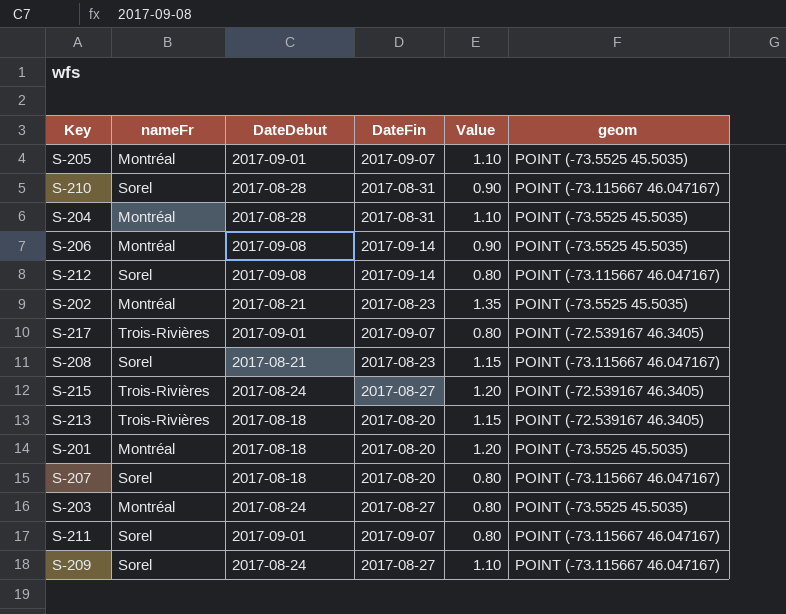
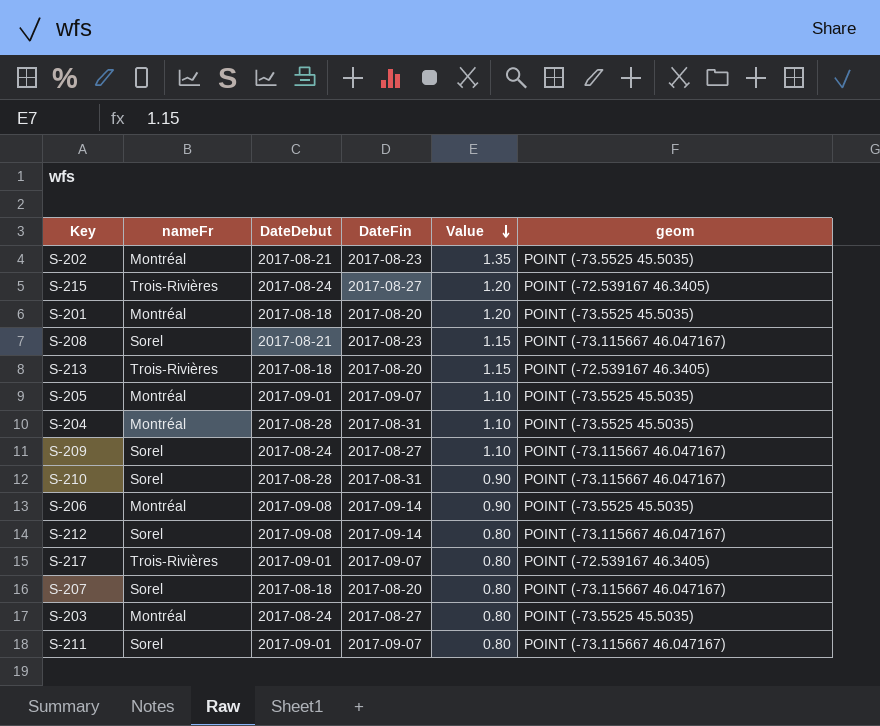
row order: none -> Value descending

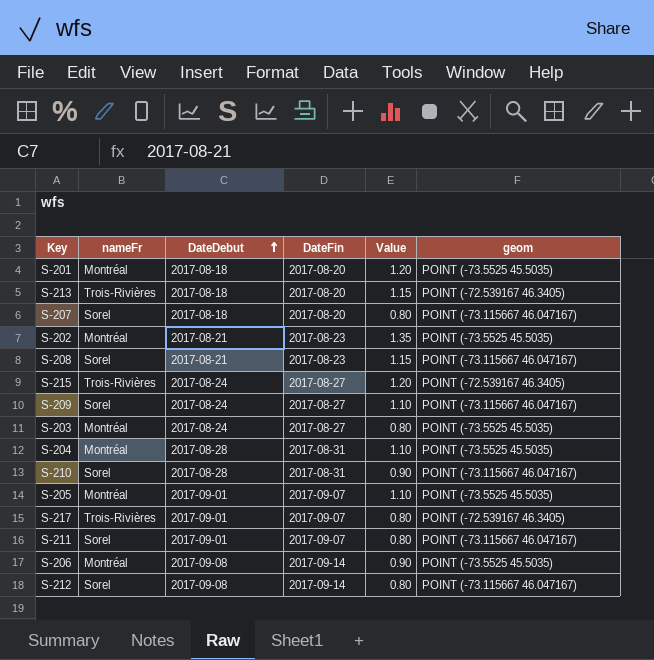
row order: Value descending -> DateDebut ascending

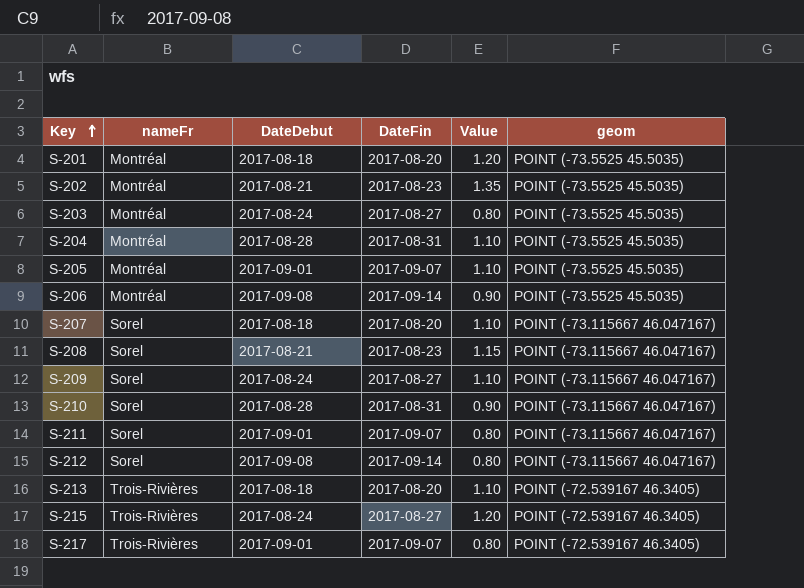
row order: DateDebut ascending -> Key ascending
S-207 | Value: 0.80 -> 1.10
S-213 | Value: 1.15 -> 1.10

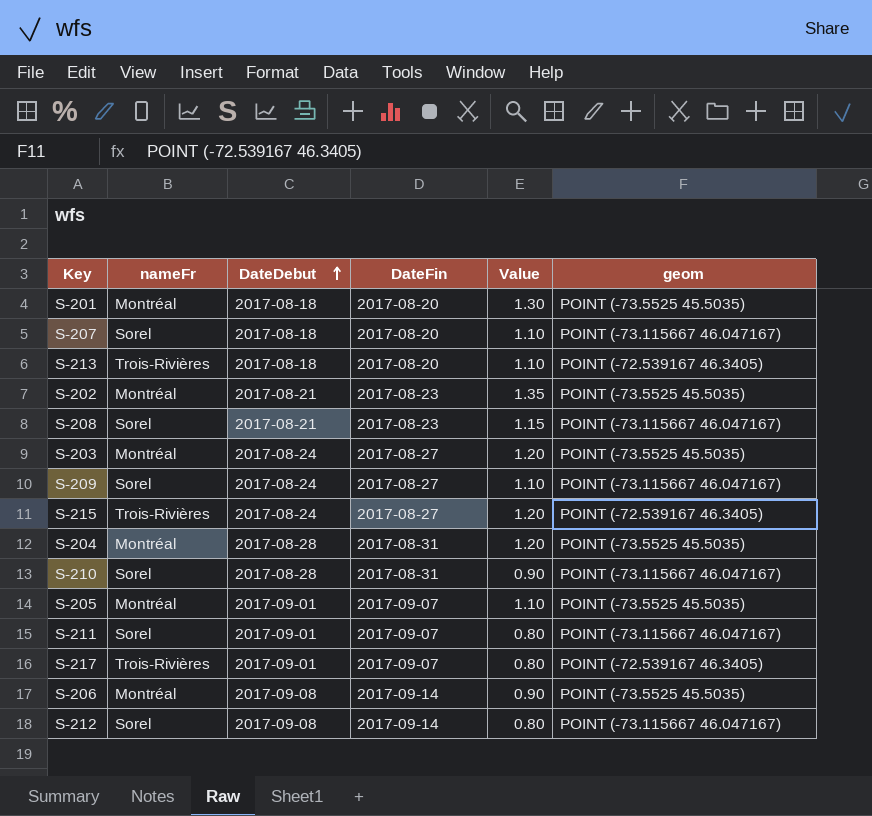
row order: Key ascending -> DateDebut ascending
S-201 | Value: 1.20 -> 1.30
S-203 | Value: 0.80 -> 1.20
S-204 | Value: 1.10 -> 1.20

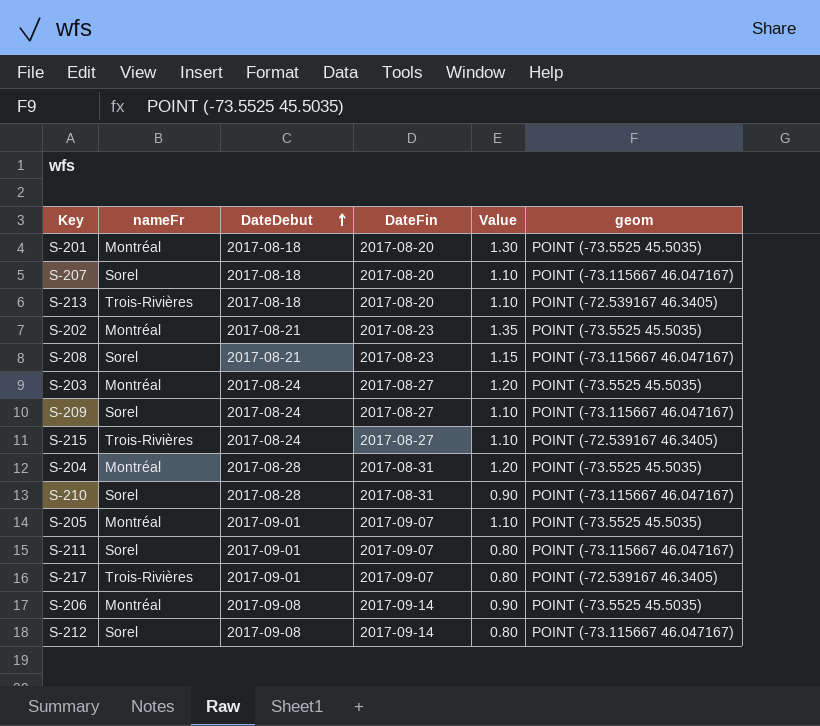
S-215 | Value: 1.20 -> 1.10

